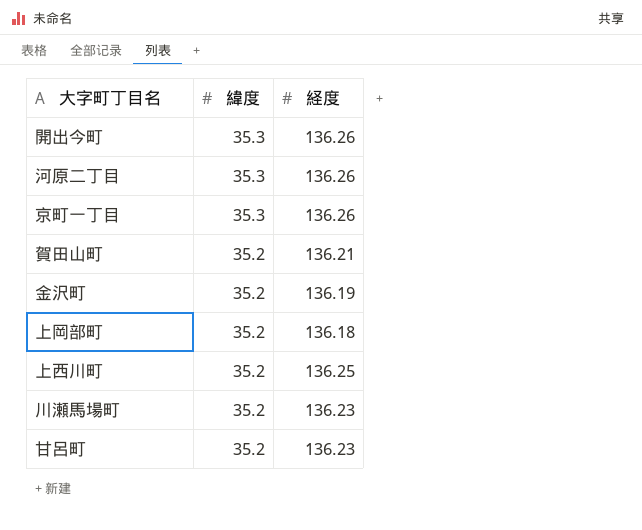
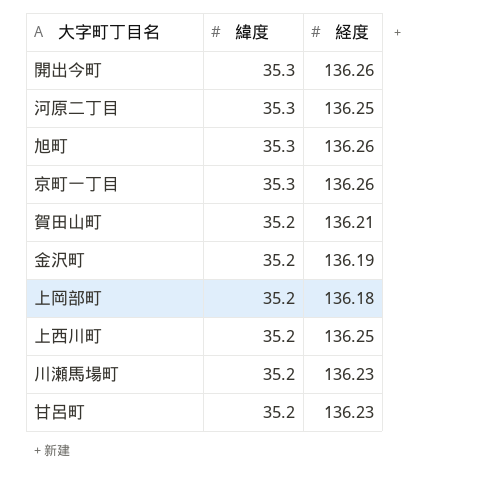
河原二丁目 | 経度: 136.26 -> 136.25
row 旭町: none -> 35.3 | 136.26

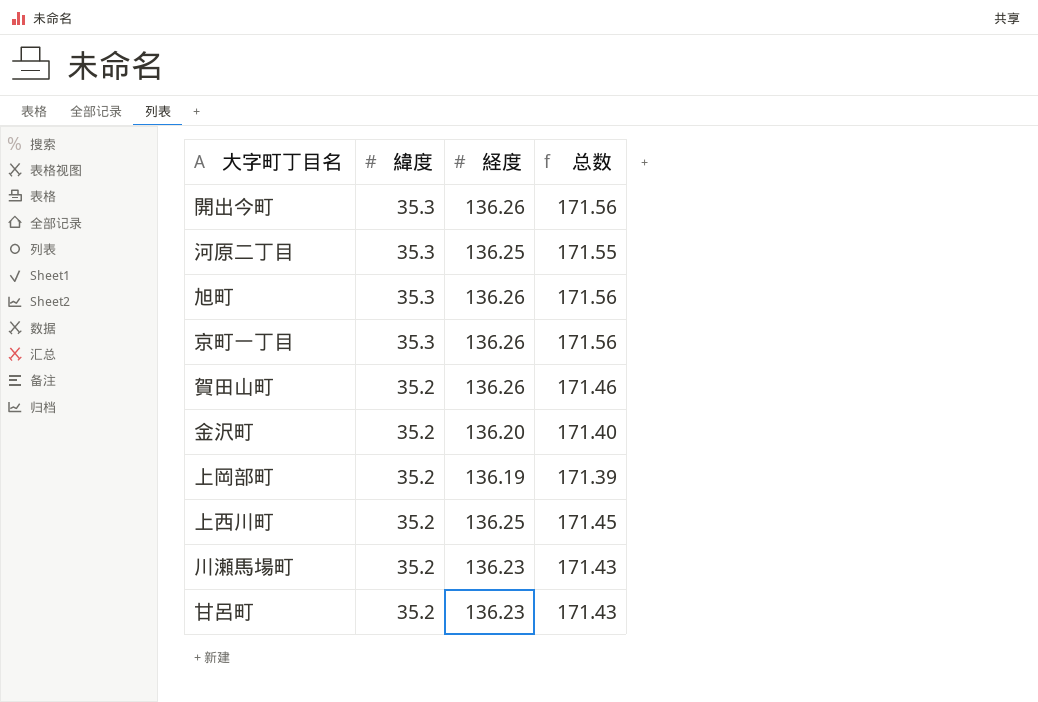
column 总数 | formula: none -> [緯度] + [経度]
賀田山町 | 経度: 136.21 -> 136.26
金沢町 | 経度: 136.19 -> 136.20
上岡部町 | 経度: 136.18 -> 136.19

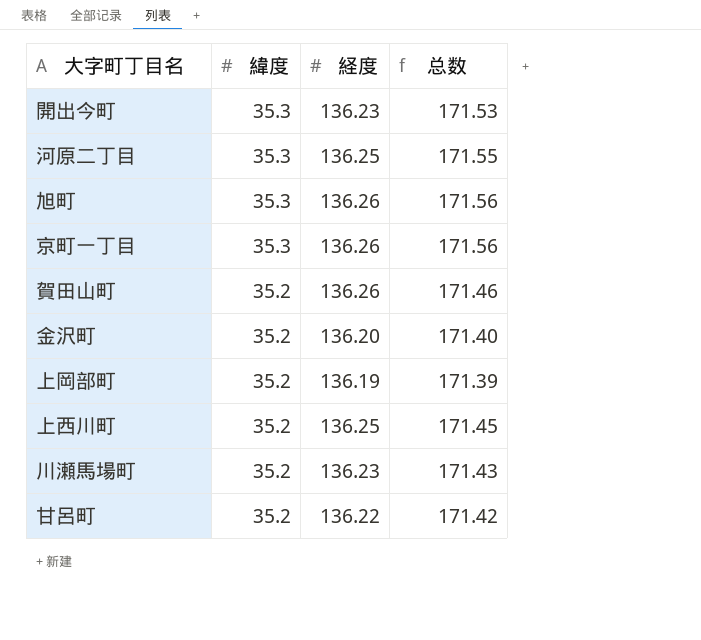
開出今町 | 経度: 136.26 -> 136.23
開出今町 | 总数: 171.56 -> 171.53
甘呂町 | 経度: 136.23 -> 136.22
甘呂町 | 总数: 171.43 -> 171.42

